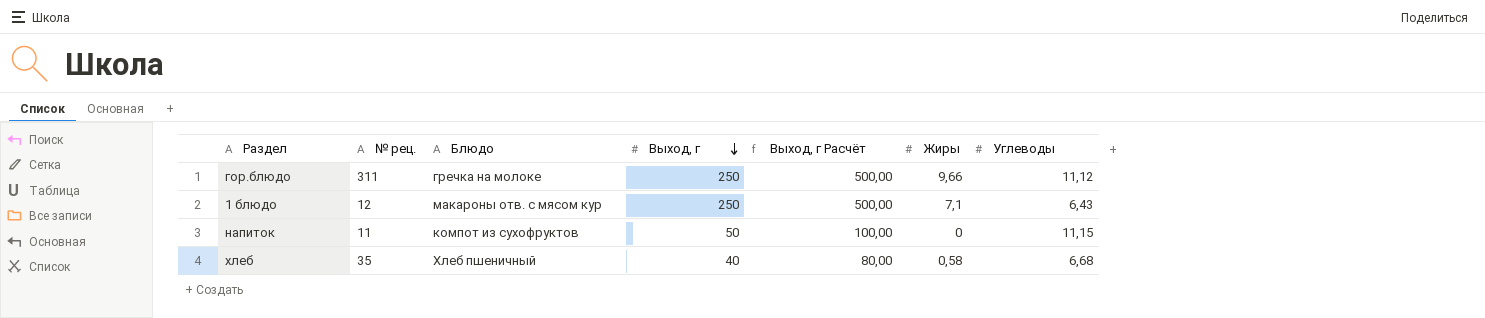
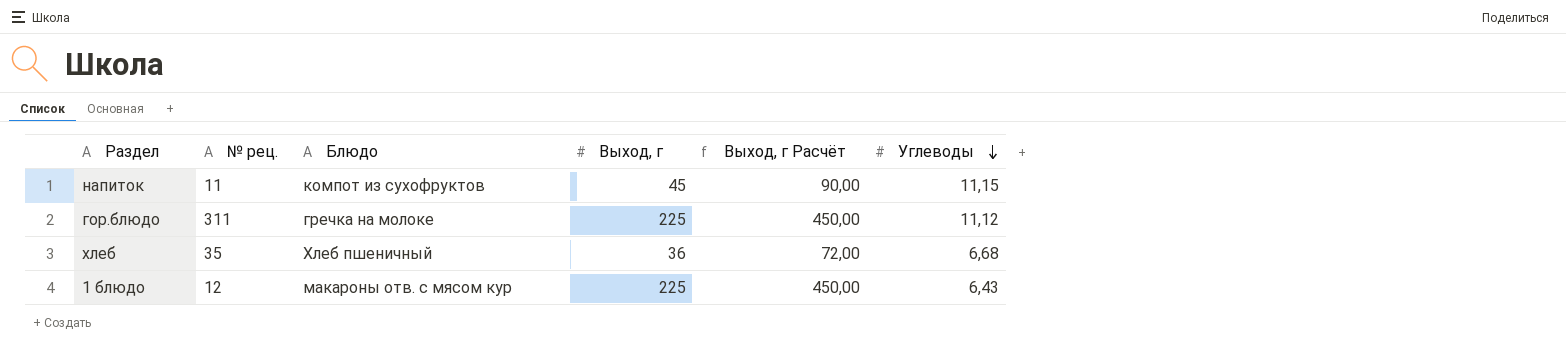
row order: Выход, г descending -> Углеводы descending
column Жиры | position: 6 -> none
напиток | Выход, г: 50 -> 45
напиток | Выход, г Расчёт: 100,00 -> 90,00
гор.блюдо | Выход, г: 250 -> 225
гор.блюдо | Выход, г Расчёт: 500,00 -> 450,00
хлеб | Выход, г: 40 -> 36
хлеб | Выход, г Расчёт: 80,00 -> 72,00
1 блюдо | Выход, г: 250 -> 225
1 блюдо | Выход, г Расчёт: 500,00 -> 450,00

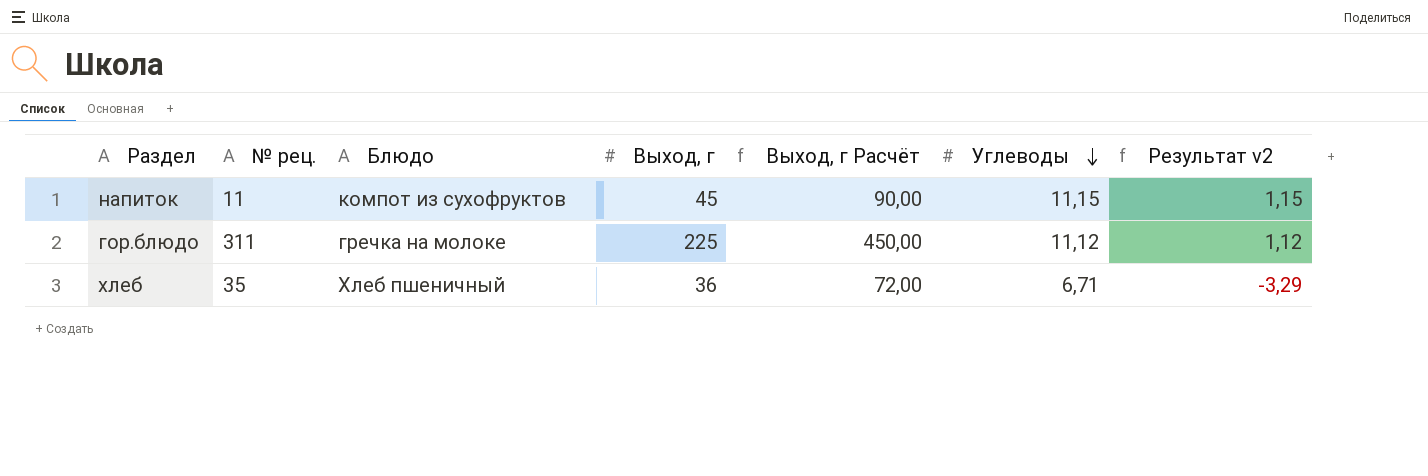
column Результат v2 | formula: none -> [Углеводы] - 10
row 1 блюдо: 12 | макароны отв. с мясом кур | 225 | 450,00 | 6,43 -> none
хлеб | Углеводы: 6,68 -> 6,71

